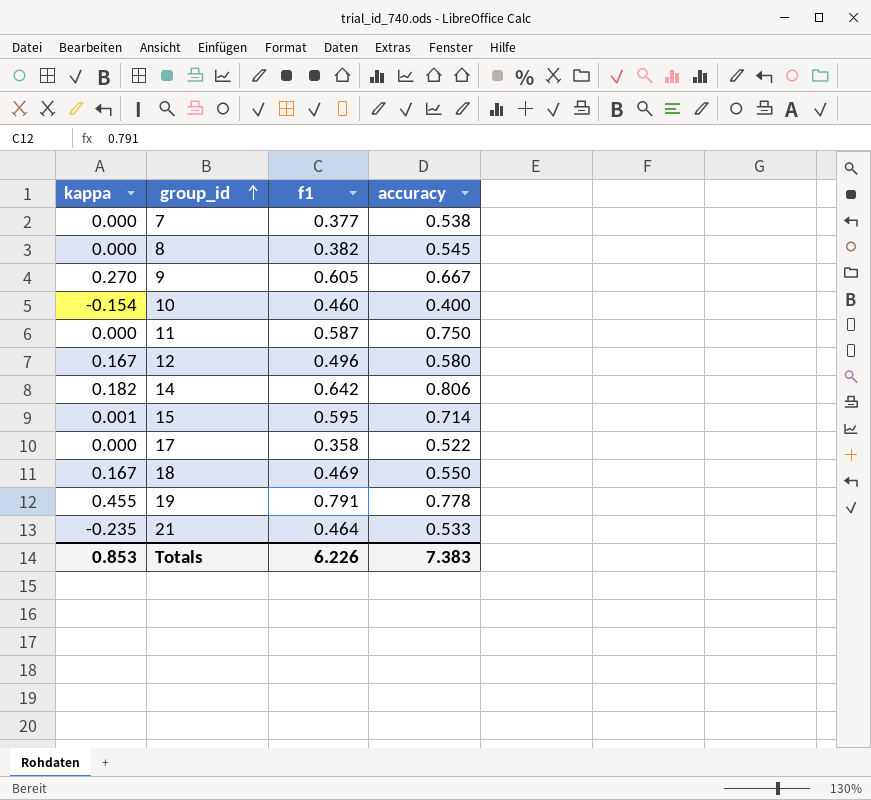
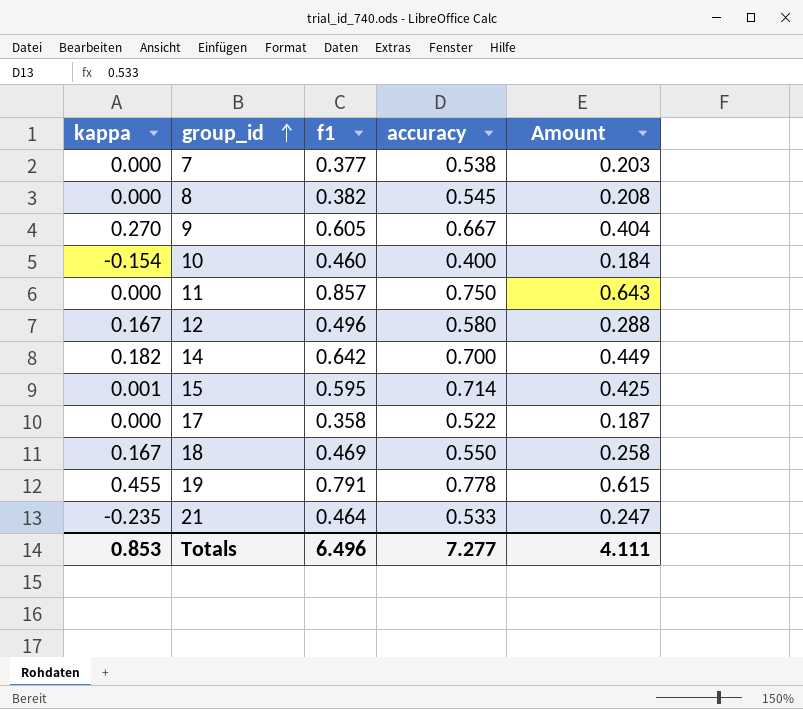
column Amount | formula: none -> [f1] * [accuracy]
11 | f1: 0.587 -> 0.857
14 | accuracy: 0.806 -> 0.700
Totals | f1: 6.226 -> 6.496
Totals | accuracy: 7.383 -> 7.277

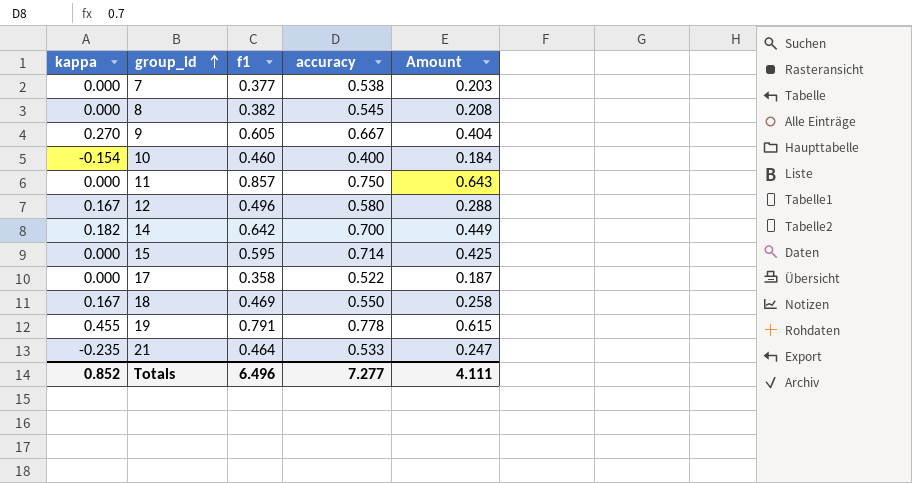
15 | kappa: 0.001 -> 0.000
Totals | kappa: 0.853 -> 0.852

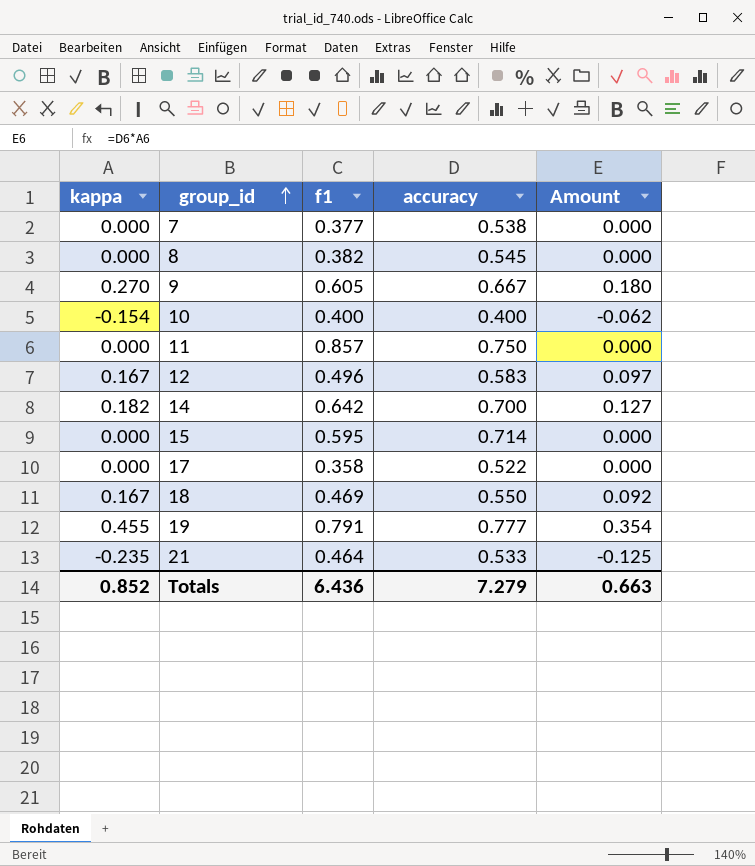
column Amount | formula: [f1] * [accuracy] -> [kappa] * [accuracy]
10 | f1: 0.460 -> 0.400
12 | accuracy: 0.580 -> 0.583
19 | accuracy: 0.778 -> 0.777
Totals | f1: 6.496 -> 6.436
Totals | accuracy: 7.277 -> 7.279
Totals | Amount: 4.111 -> 0.663

